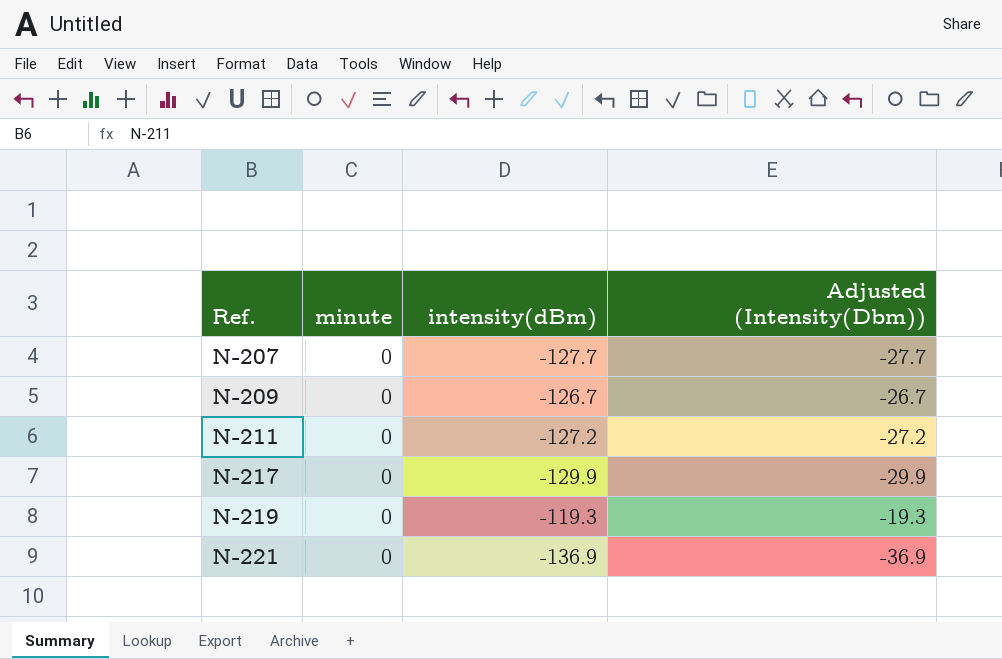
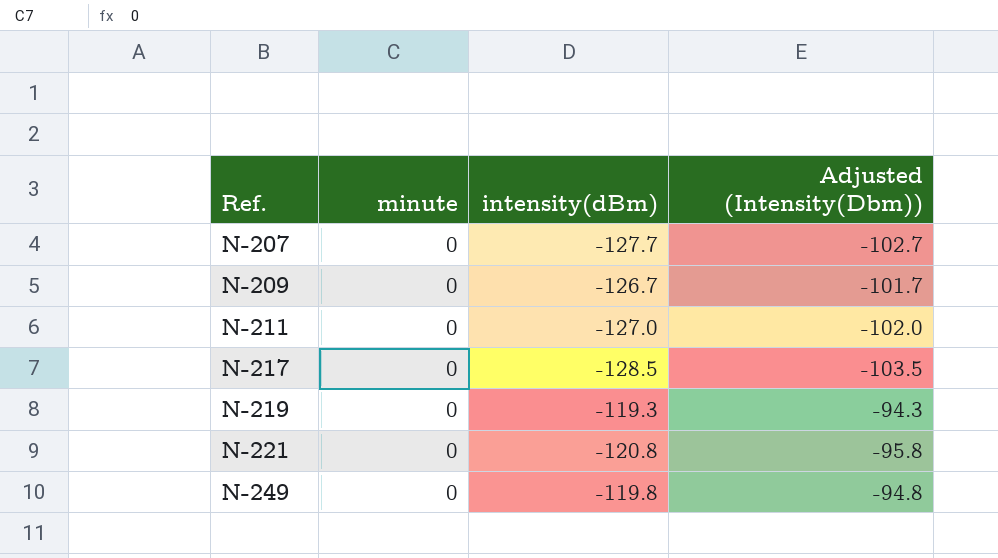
column Adjusted (Intensity(Dbm)) | formula: [intensity(dBm)] + 100 -> [intensity(dBm)] + 25
N-211 | intensity(dBm): -127.2 -> -127.0
N-217 | intensity(dBm): -129.9 -> -128.5
N-221 | intensity(dBm): -136.9 -> -120.8
row N-249: none -> 0 | -119.8 | -94.8

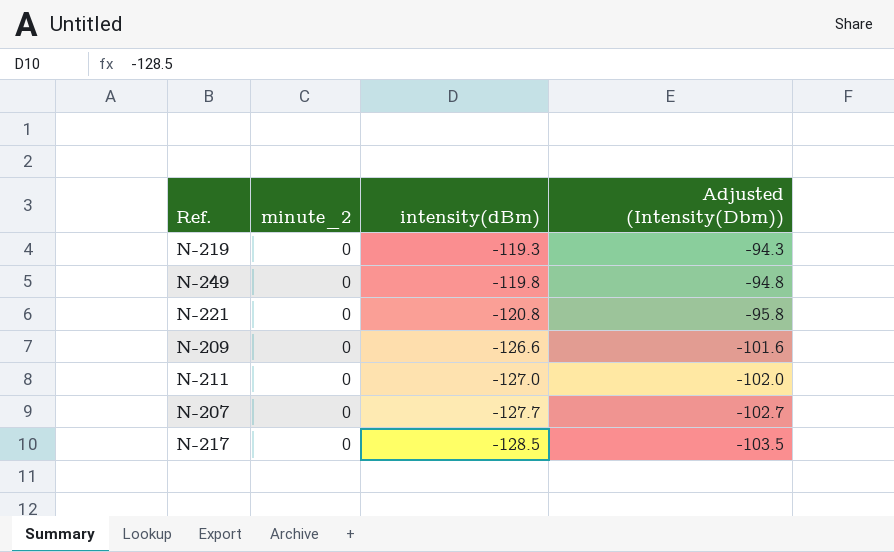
row order: Ref. ascending -> intensity(dBm) descending
column name: minute -> minute_2
N-209 | intensity(dBm): -126.7 -> -126.6
N-209 | Adjusted (Intensity(Dbm)): -101.7 -> -101.6

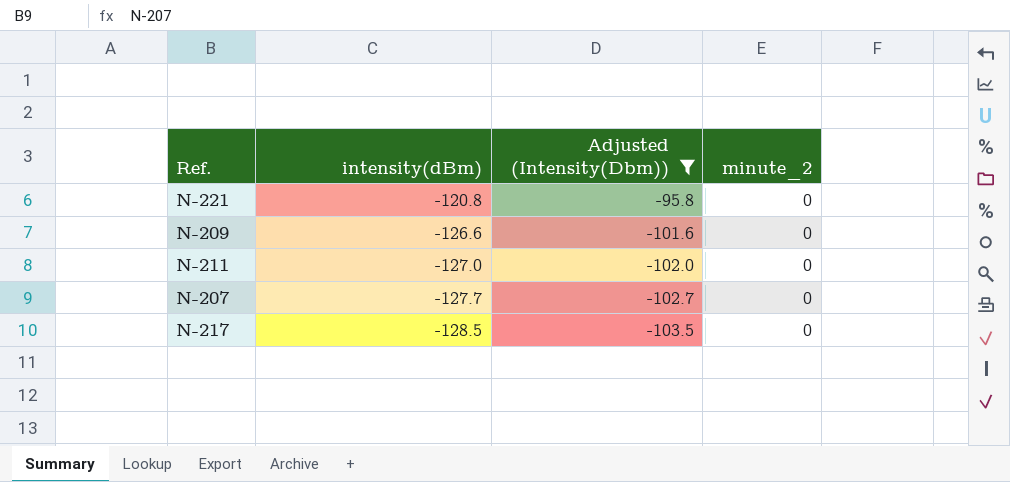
filter: none -> Adjusted (Intensity(Dbm)) <= -95.8
column minute_2 | position: 2 -> 4

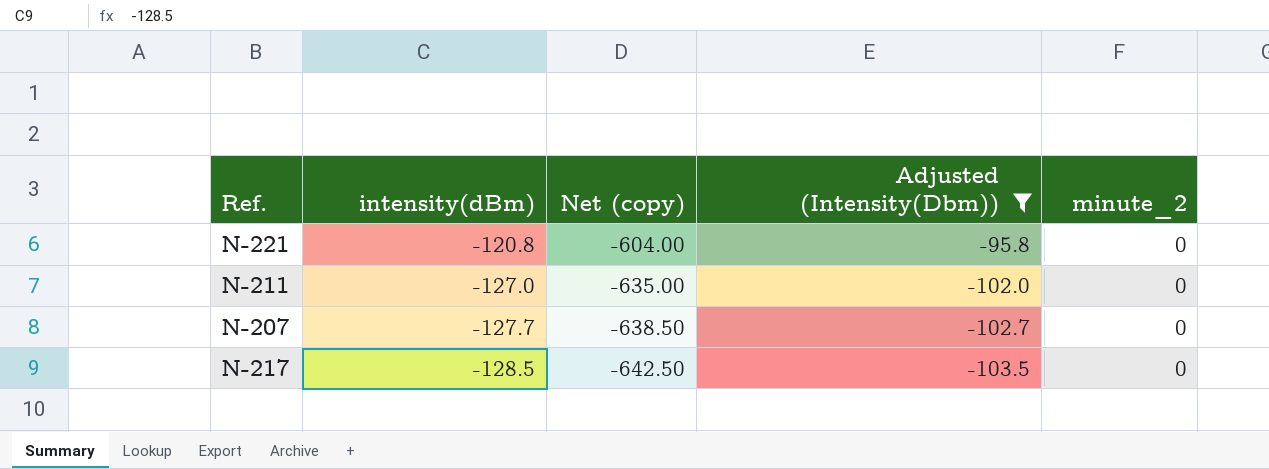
column Net (copy) | formula: none -> [intensity(dBm)] * 5
row N-209: -126.6 | -101.6 | 0 -> none

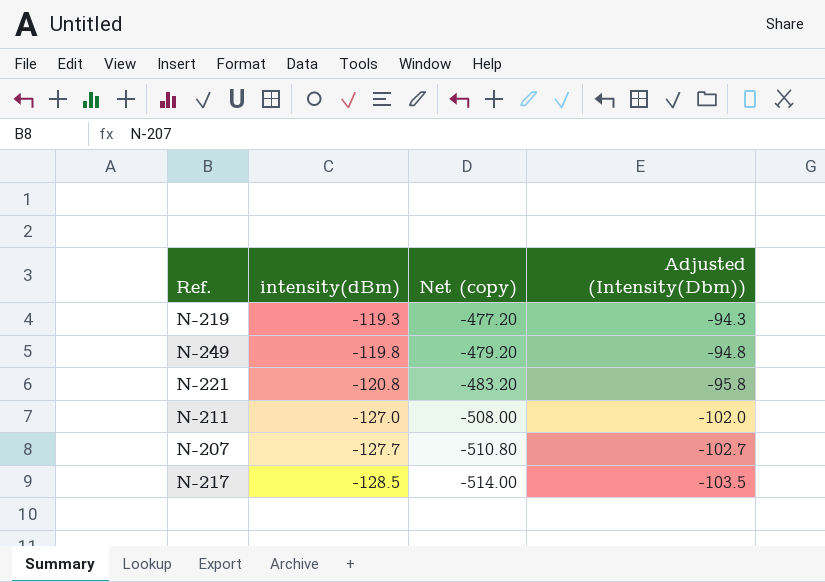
filter: Adjusted (Intensity(Dbm)) <= -95.8 -> none
column minute_2 | position: 5 -> none
column Net (copy) | formula: [intensity(dBm)] * 5 -> [intensity(dBm)] * 4

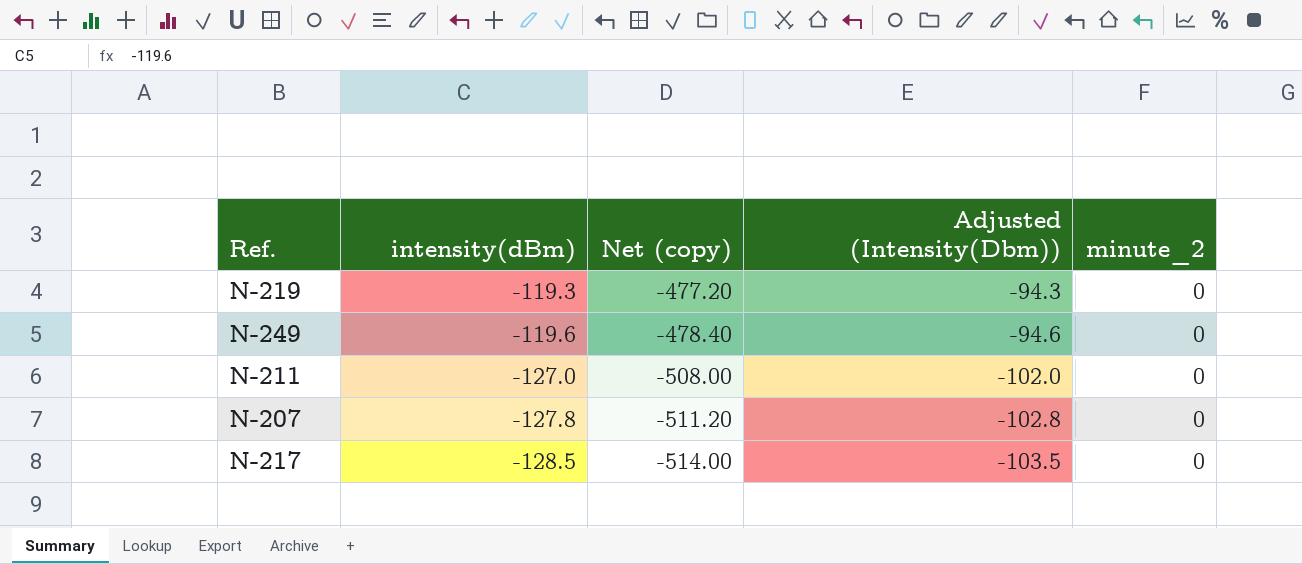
column minute_2 | position: none -> 5
row N-221: -120.8 | -483.20 | -95.8 -> none
N-249 | intensity(dBm): -119.8 -> -119.6
N-249 | Net (copy): -479.20 -> -478.40
N-249 | Adjusted (Intensity(Dbm)): -94.8 -> -94.6
N-207 | intensity(dBm): -127.7 -> -127.8
N-207 | Net (copy): -510.80 -> -511.20
N-207 | Adjusted (Intensity(Dbm)): -102.7 -> -102.8

